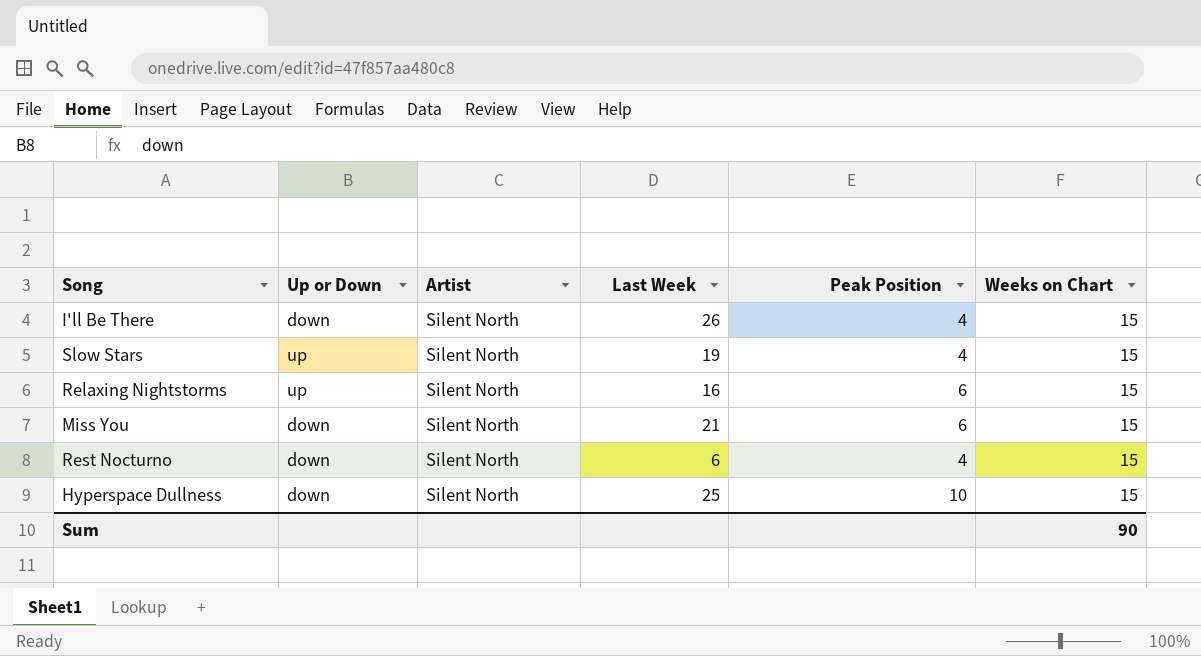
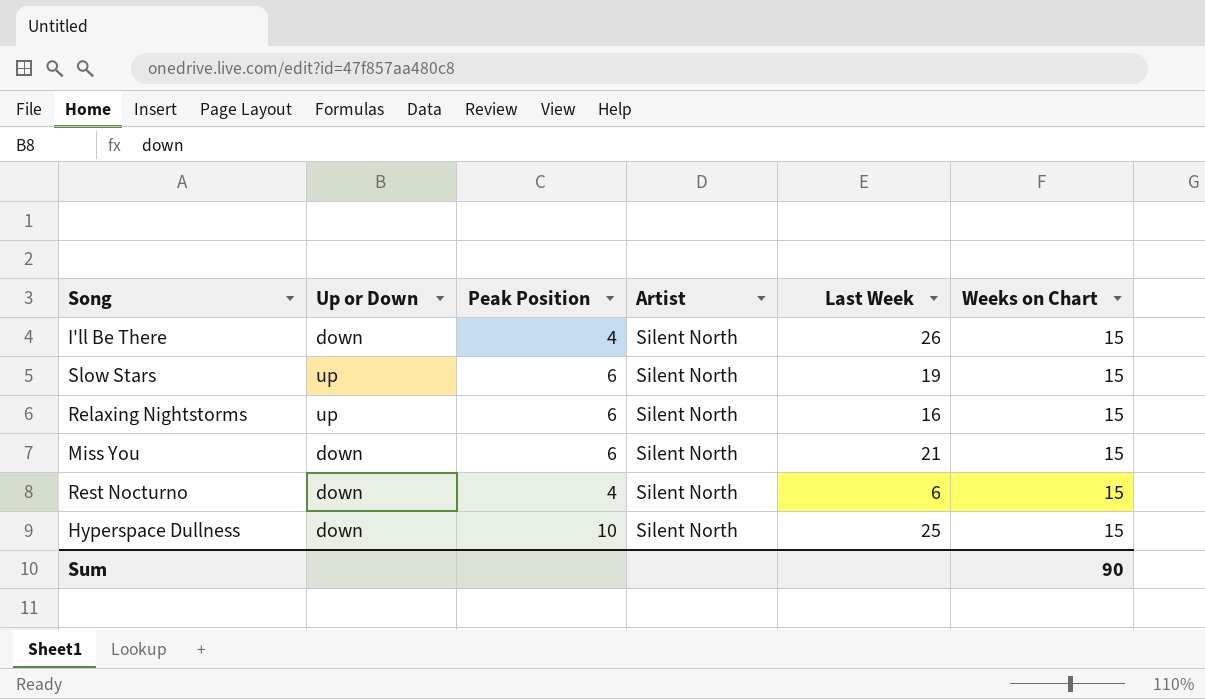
column Peak Position | position: 5 -> 3
Slow Stars | Peak Position: 4 -> 6

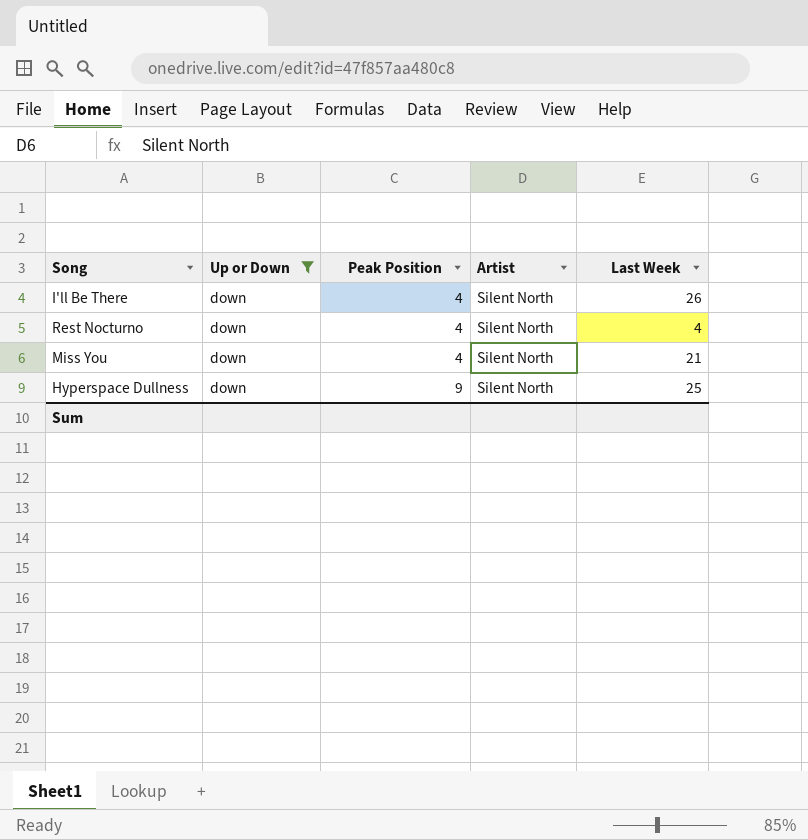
filter: none -> Up or Down = down
row order: none -> Peak Position ascending
column Weeks on Chart | position: 6 -> none
Rest Nocturno | Last Week: 6 -> 4
Miss You | Peak Position: 6 -> 4
Hyperspace Dullness | Peak Position: 10 -> 9

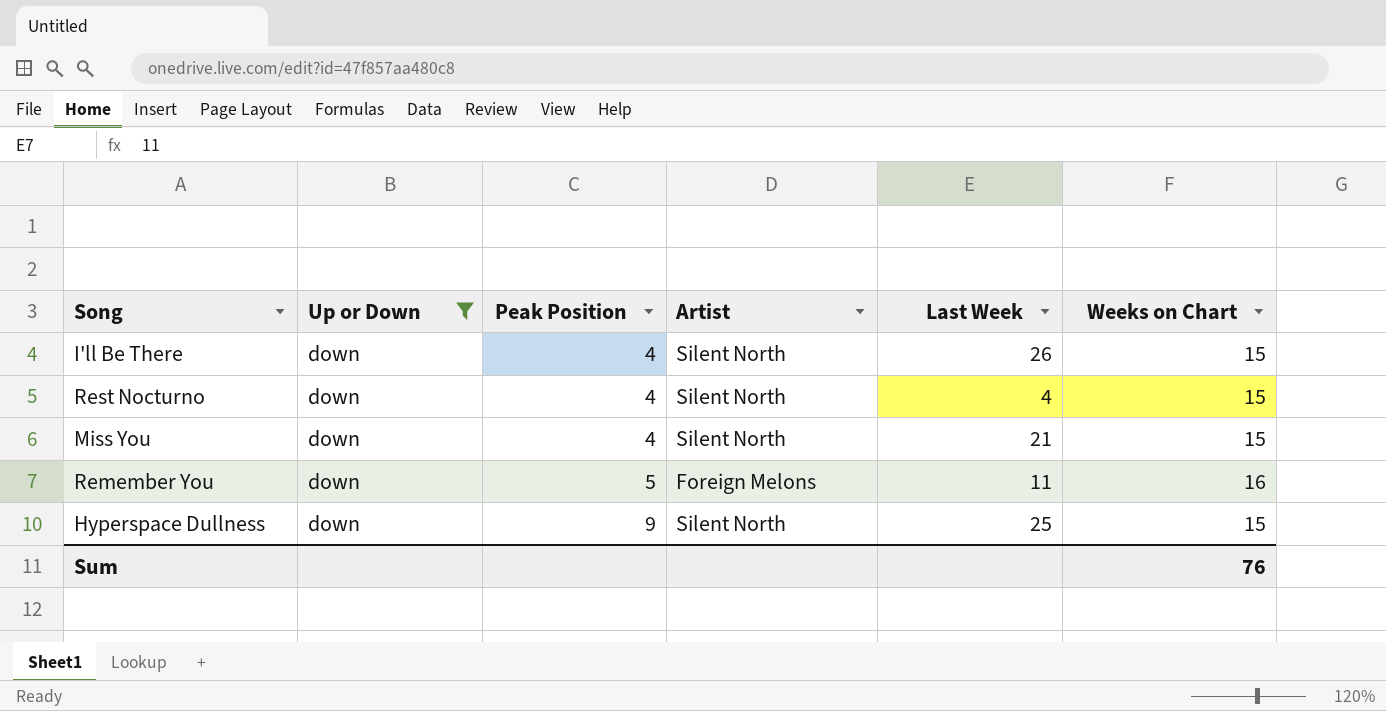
column Weeks on Chart | position: none -> 6
row Remember You: none -> down | 5 | Foreign Melons | 11 | 16

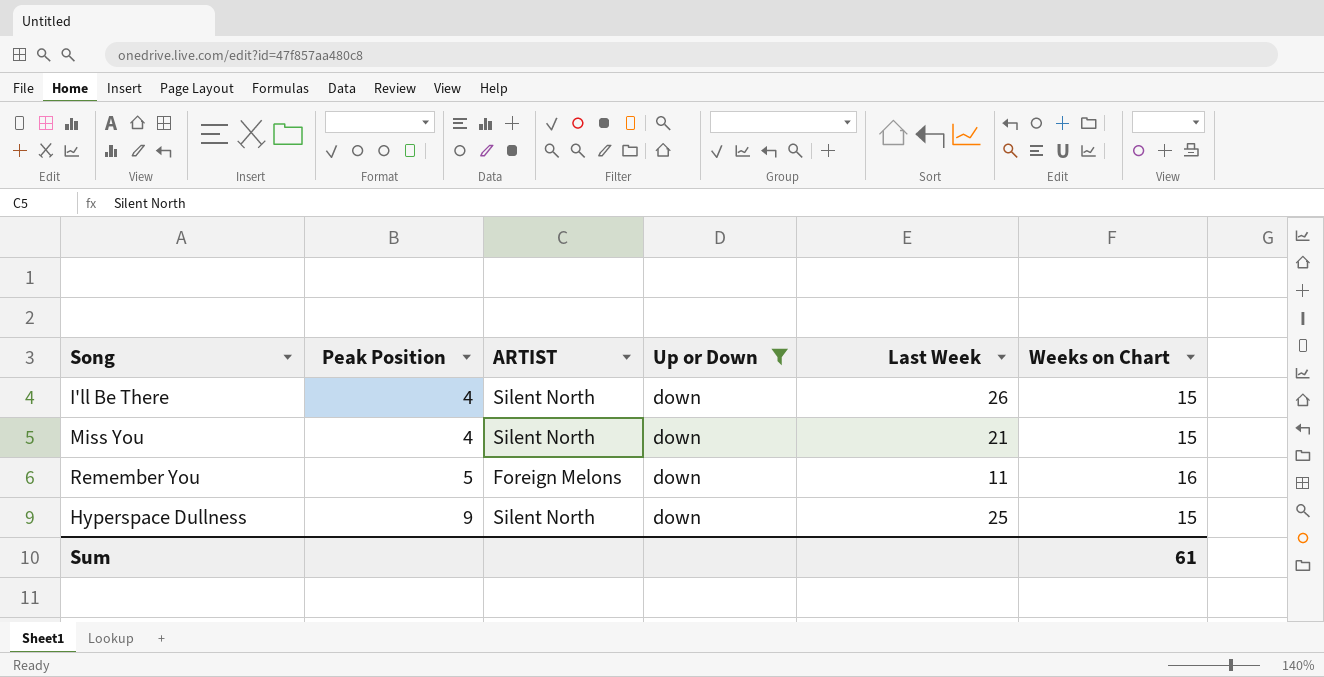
column name: Artist -> ARTIST
column Up or Down | position: 2 -> 4
row Rest Nocturno: down | 4 | Silent North | 4 | 15 -> none
Sum | Weeks on Chart: 76 -> 61

